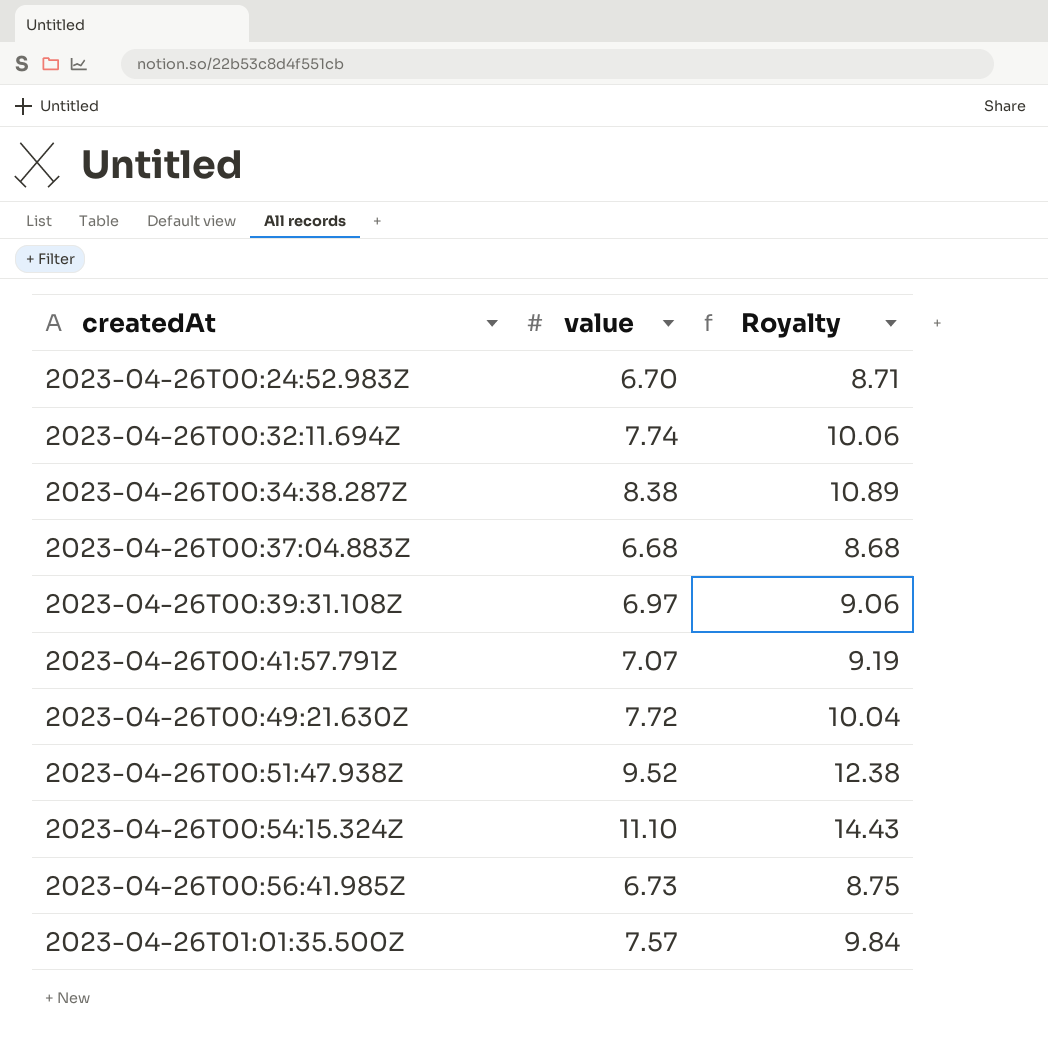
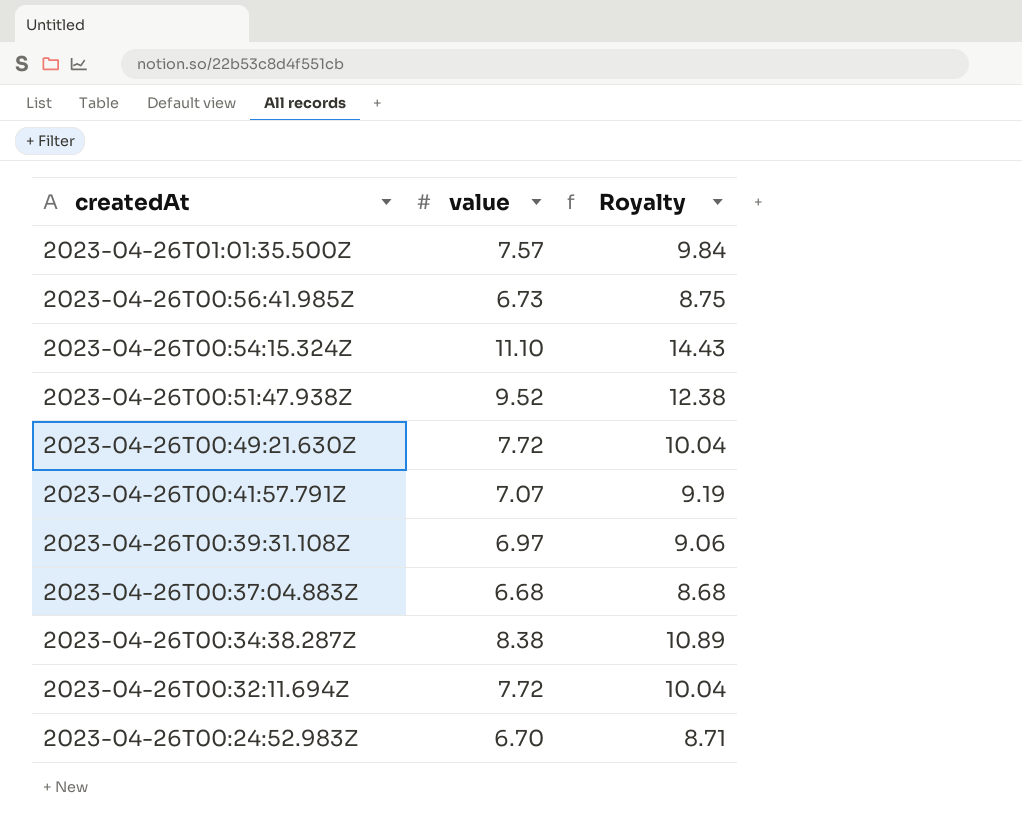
row order: createdAt ascending -> createdAt descending
2023-04-26T00:32:11.694Z | value: 7.74 -> 7.72
2023-04-26T00:32:11.694Z | Royalty: 10.06 -> 10.04

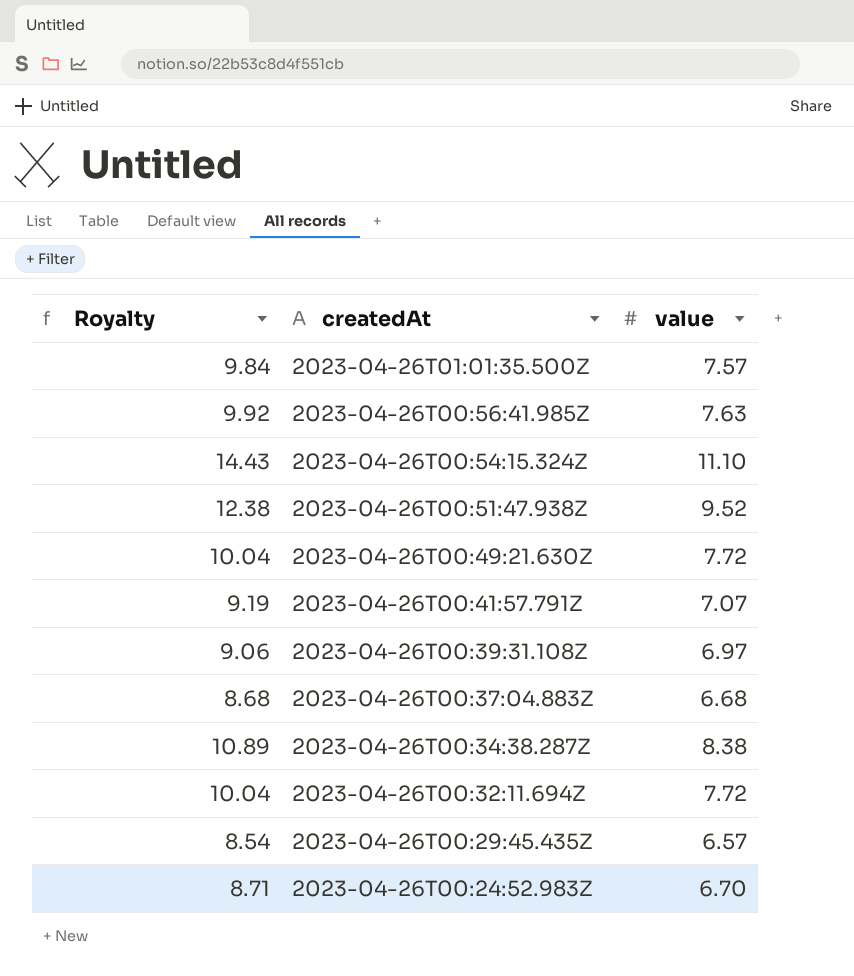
column Royalty | position: 3 -> 1
2023-04-26T00:56:41.985Z | Royalty: 8.75 -> 9.92
2023-04-26T00:56:41.985Z | value: 6.73 -> 7.63
row 2023-04-26T00:29:45.435Z: none -> 8.54 | 6.57

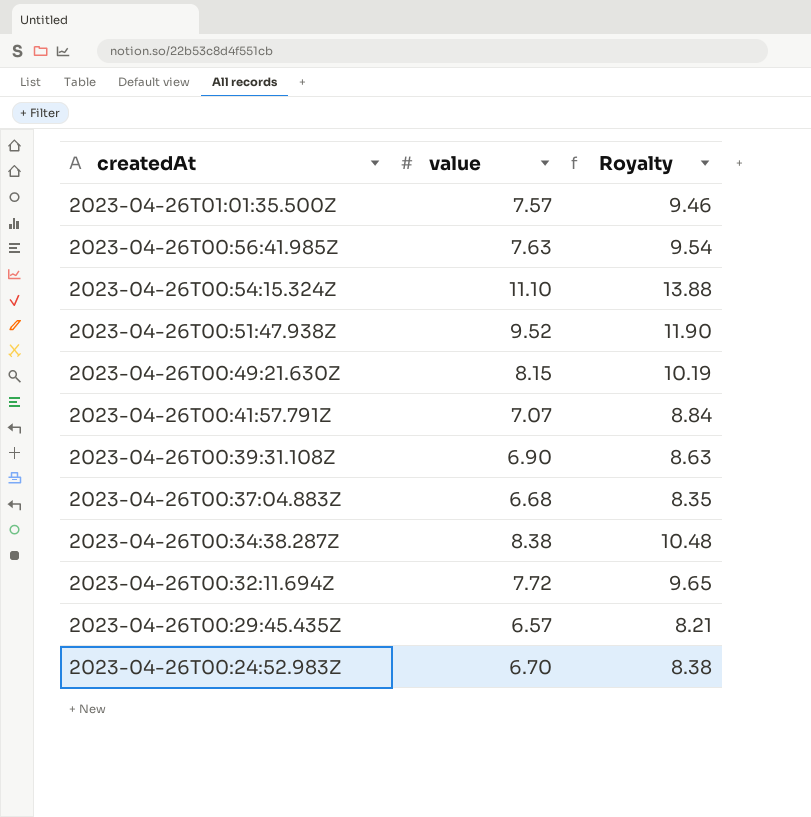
column Royalty | formula: [value] * 1.3 -> [value] * 1.25
column Royalty | position: 1 -> 3
2023-04-26T00:49:21.630Z | value: 7.72 -> 8.15
2023-04-26T00:39:31.108Z | value: 6.97 -> 6.90

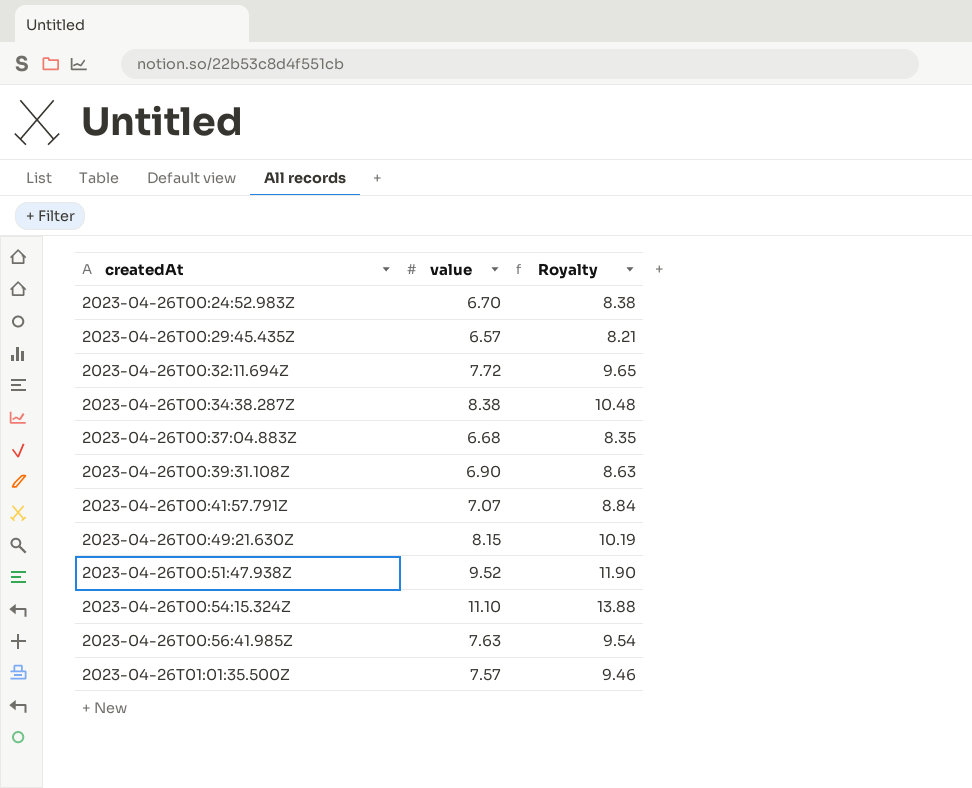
row order: createdAt descending -> createdAt ascending

